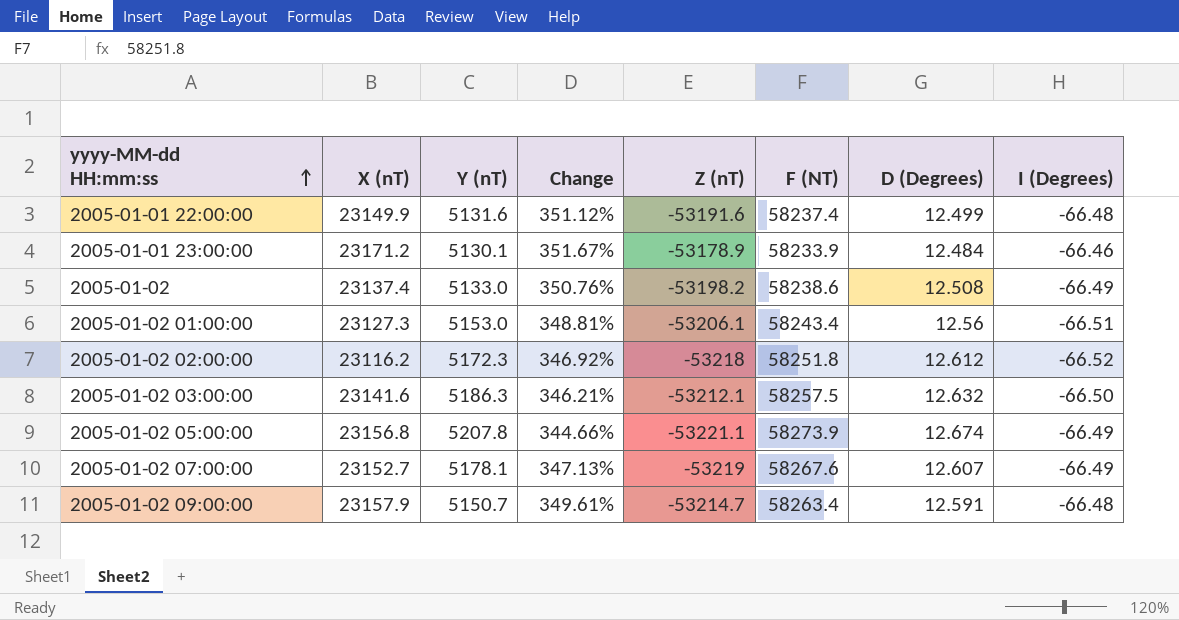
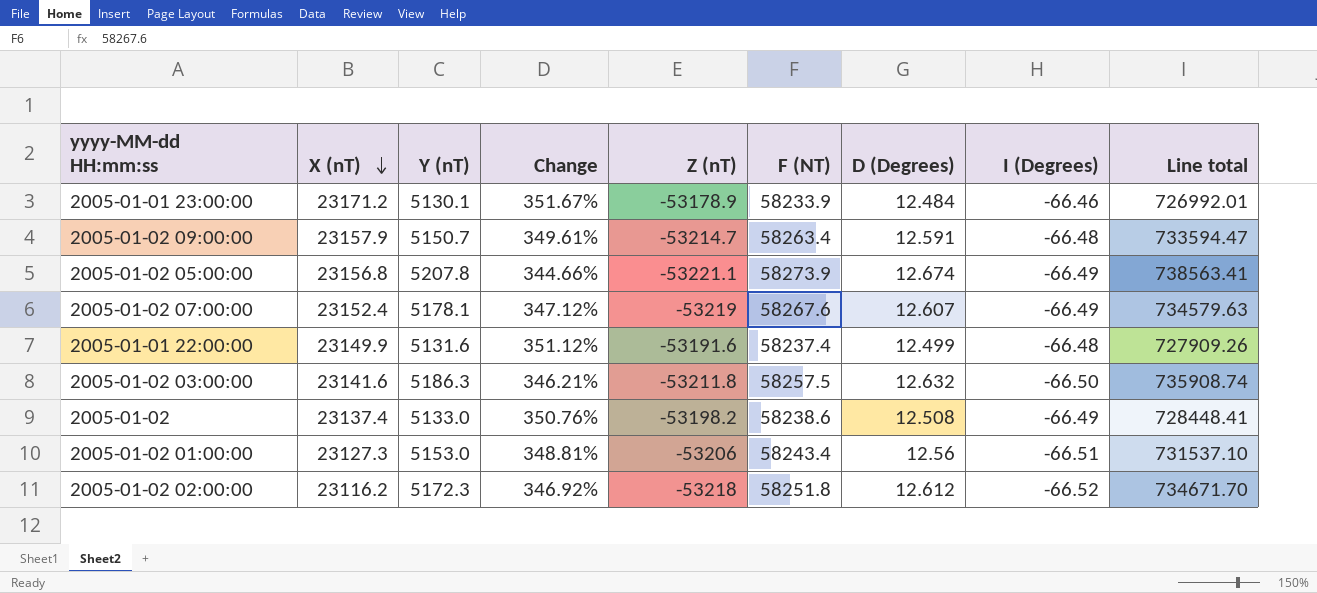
row order: yyyy-MM-dd HH:mm:ss ascending -> X (nT) descending
column Line total | formula: none -> [F (NT)] * [D (Degrees)]
2005-01-02 07:00:00 | X (nT): 23152.7 -> 23152.4
2005-01-02 07:00:00 | Change: 347.13% -> 347.12%
2005-01-02 03:00:00 | Z (nT): -53212.1 -> -53211.8
2005-01-02 01:00:00 | Z (nT): -53206.1 -> -53206

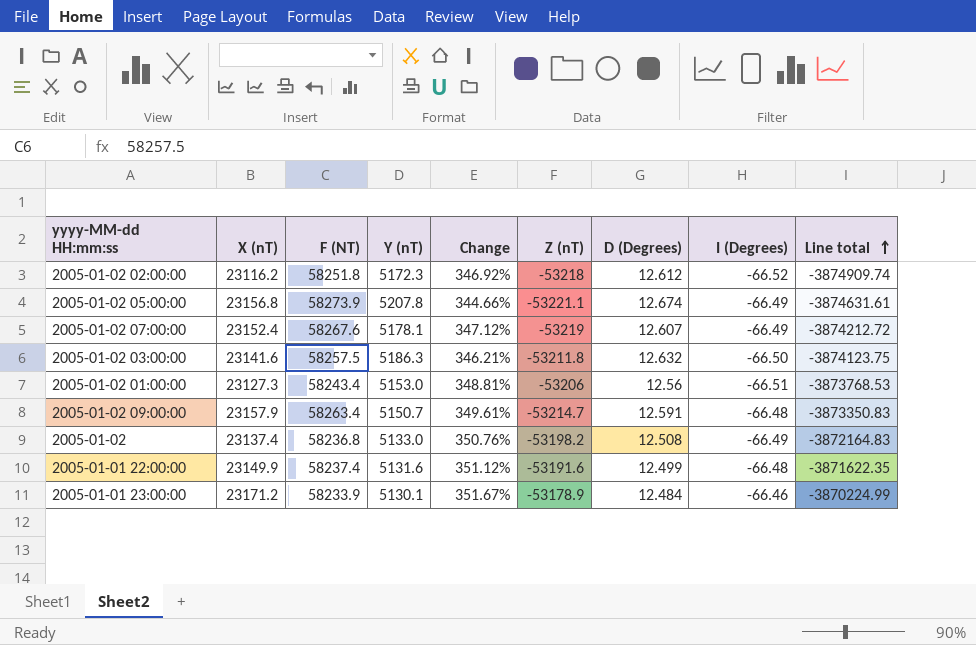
row order: X (nT) descending -> Line total ascending
column F (NT) | position: 6 -> 3
column Line total | formula: [F (NT)] * [D (Degrees)] -> [F (NT)] * [I (Degrees)]
2005-01-02 | F (NT): 58238.6 -> 58236.8

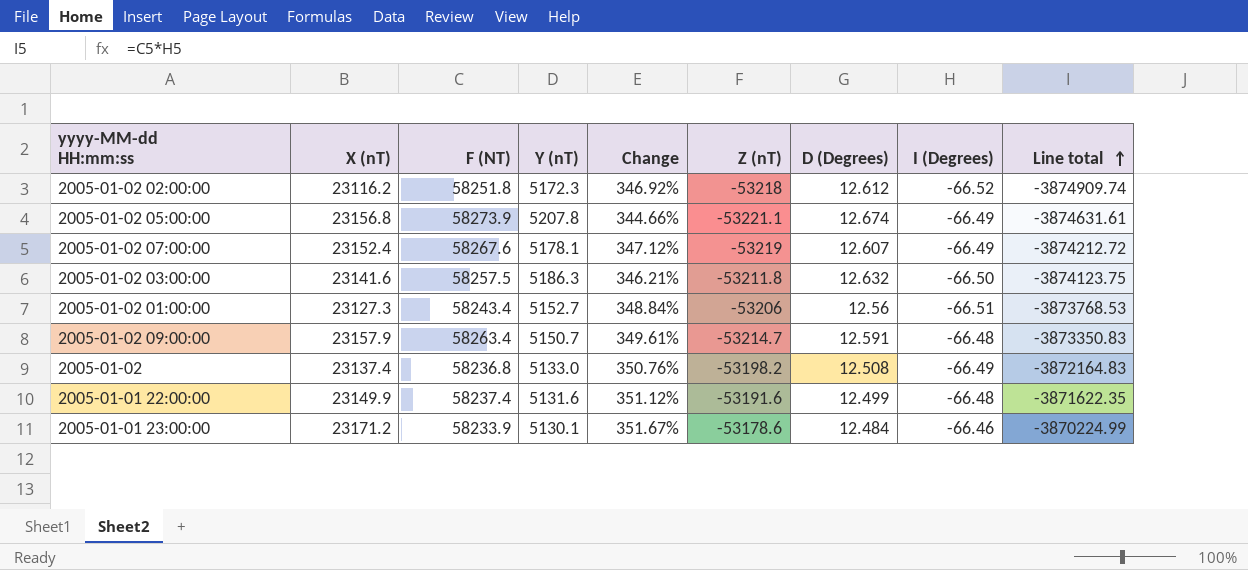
2005-01-02 01:00:00 | Y (nT): 5153.0 -> 5152.7
2005-01-02 01:00:00 | Change: 348.81% -> 348.84%
2005-01-01 23:00:00 | Z (nT): -53178.9 -> -53178.6

